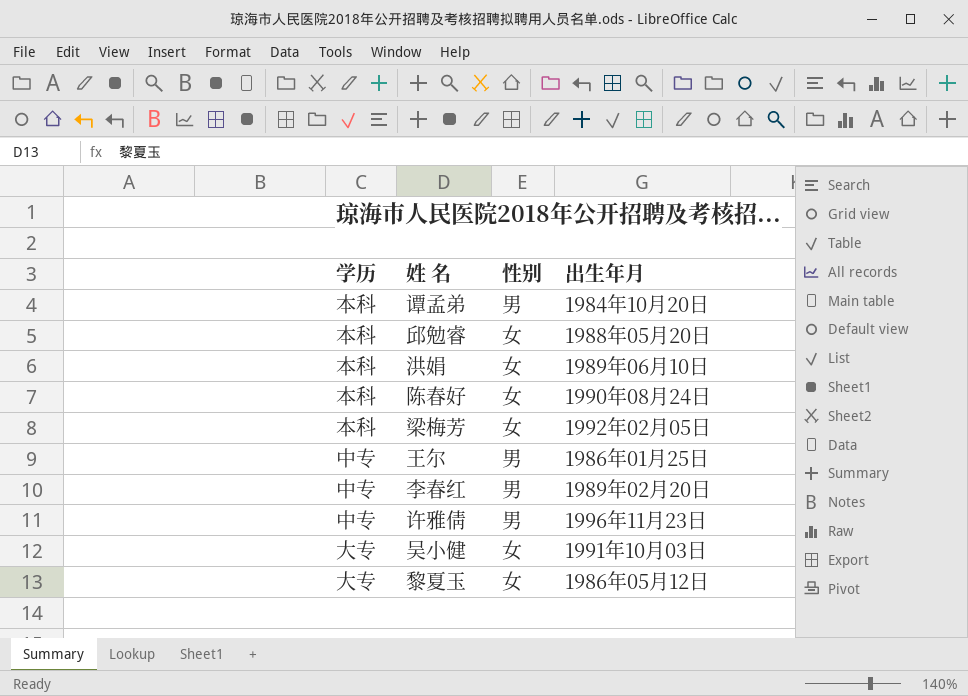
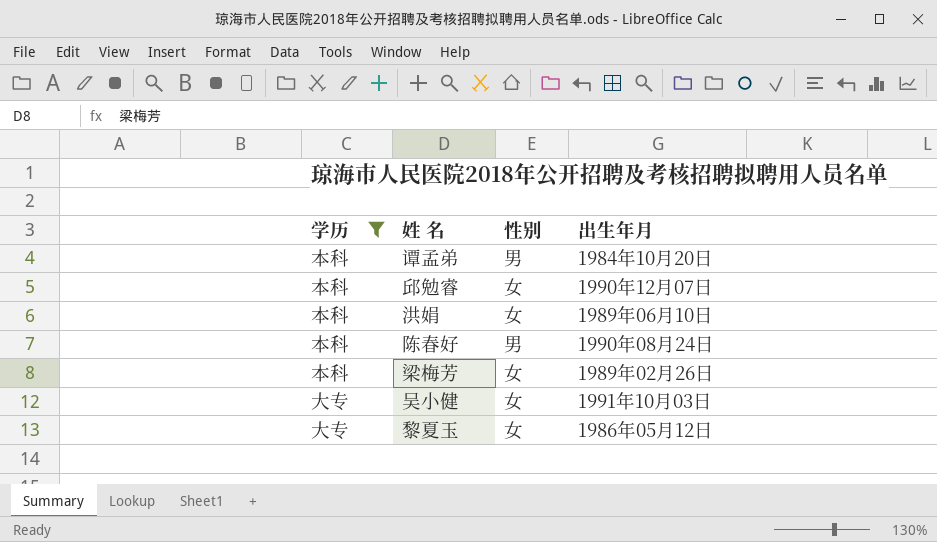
filter: none -> 学历 != 中专
邱勉睿 | 出生年月: 1988年05月20日 -> 1990年12月07日
陈春好 | 性别: 女 -> 男
梁梅芳 | 出生年月: 1992年02月05日 -> 1989年02月26日

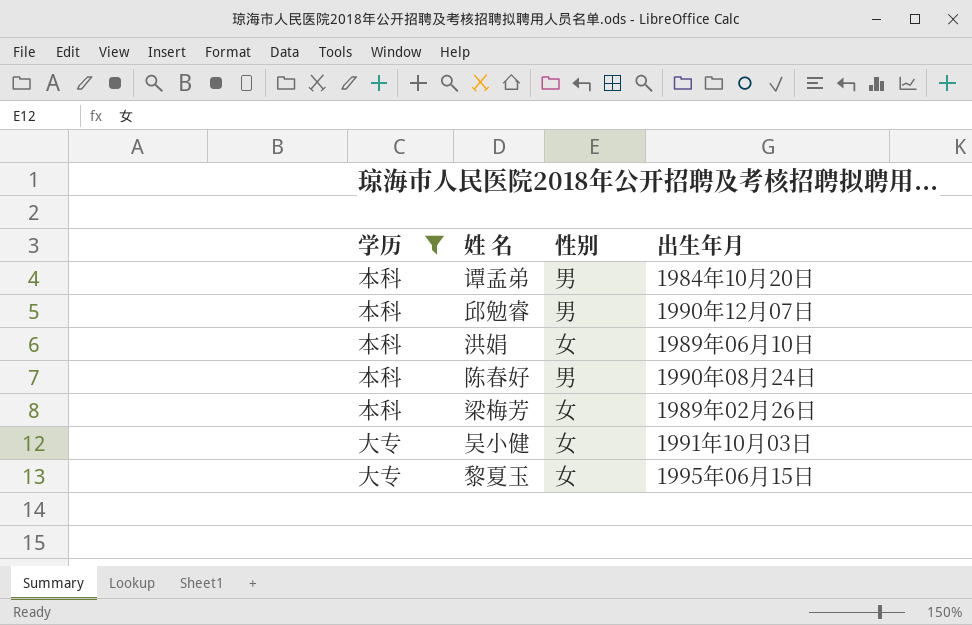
邱勉睿 | 性别: 女 -> 男
黎夏玉 | 出生年月: 1986年05月12日 -> 1995年06月15日

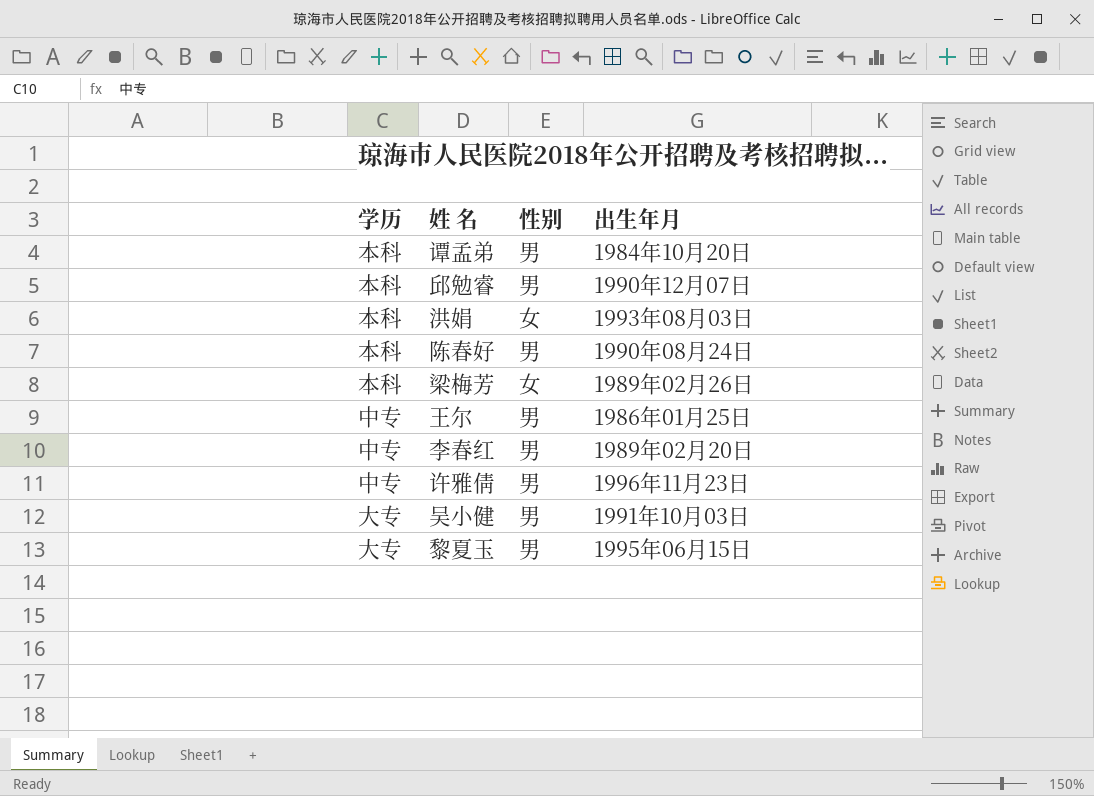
filter: 学历 != 中专 -> none
洪娟 | 出生年月: 1989年06月10日 -> 1993年08月03日
吴小健 | 性别: 女 -> 男
黎夏玉 | 性别: 女 -> 男

